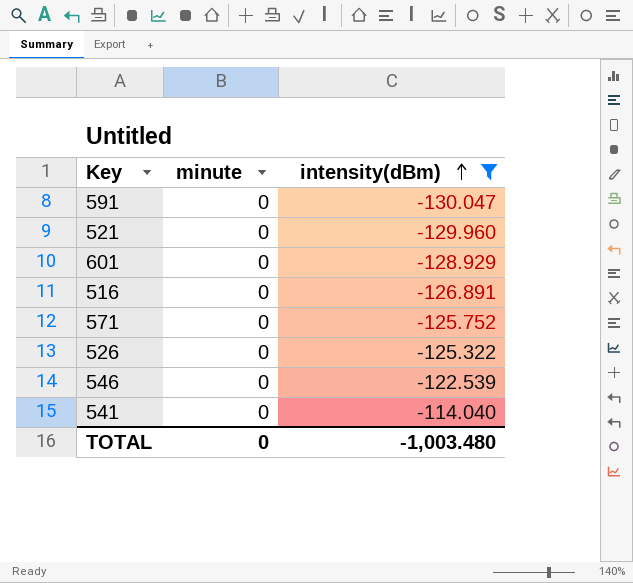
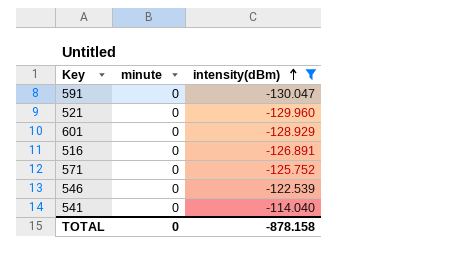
row 526: 0 | -125.322 -> none
TOTAL | intensity(dBm): -1,003.480 -> -878.158

